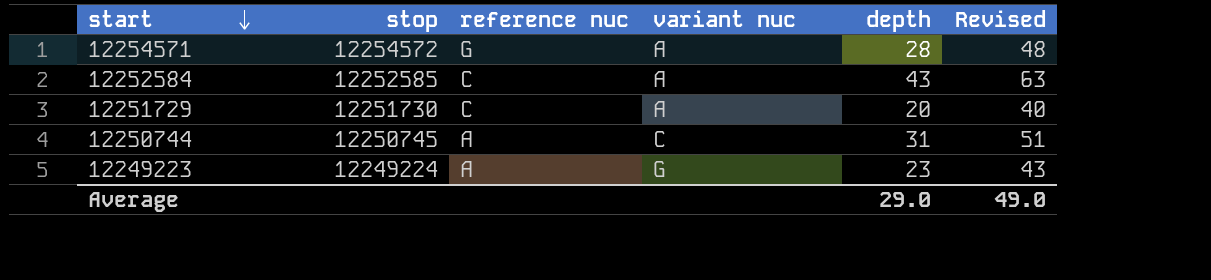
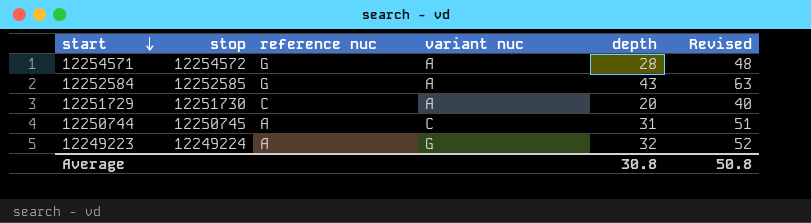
12252584 | reference nuc: C -> G
12249223 | depth: 23 -> 32
12249223 | Revised: 43 -> 52
Average | depth: 29.0 -> 30.8
Average | Revised: 49.0 -> 50.8

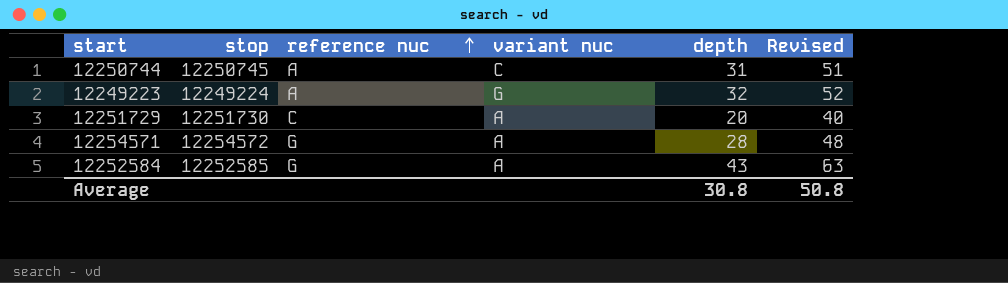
row order: start descending -> reference nuc ascending

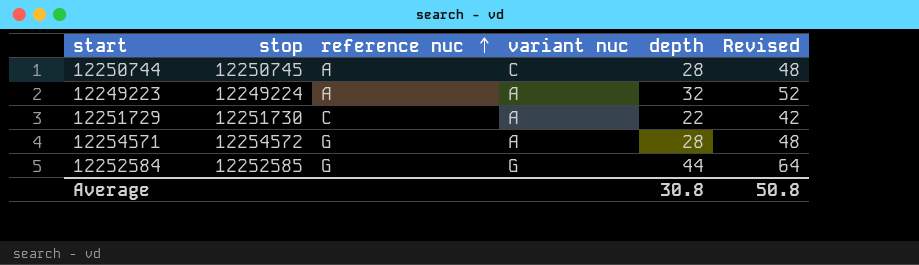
12250744 | depth: 31 -> 28
12250744 | Revised: 51 -> 48
12249223 | variant nuc: G -> A
12251729 | depth: 20 -> 22
12251729 | Revised: 40 -> 42
12252584 | variant nuc: A -> G
12252584 | depth: 43 -> 44
12252584 | Revised: 63 -> 64

